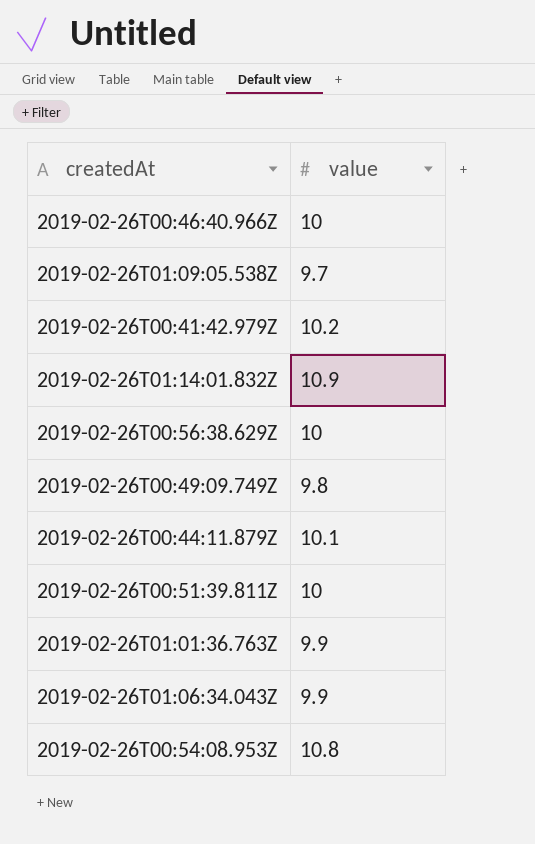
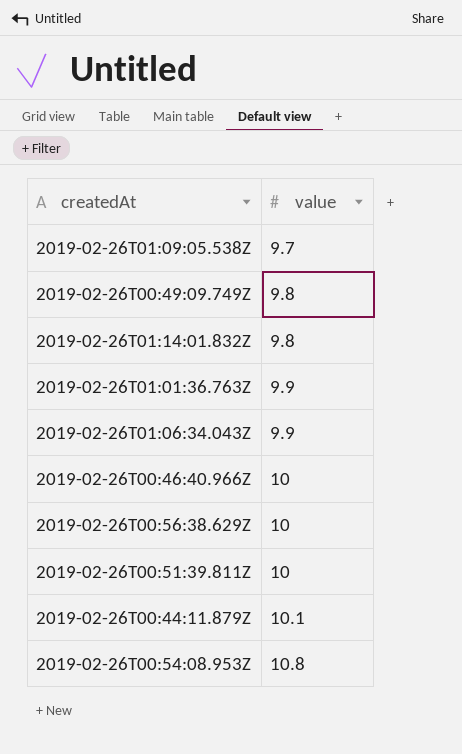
row order: none -> value ascending
row 2019-02-26T00:41:42.979Z: 10.2 -> none
2019-02-26T01:14:01.832Z | value: 10.9 -> 9.8

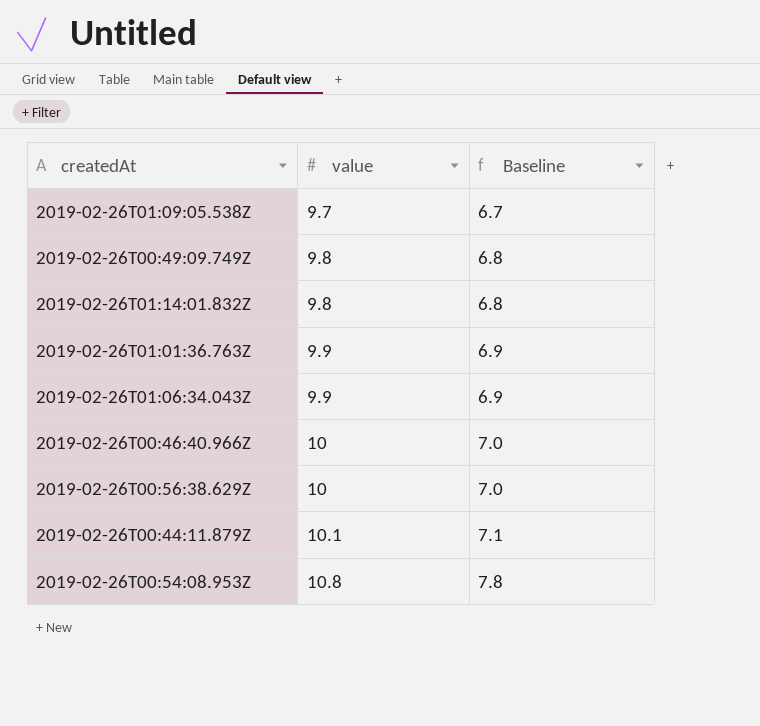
column Baseline | formula: none -> [value] - 3
row 2019-02-26T00:51:39.811Z: 10 -> none

